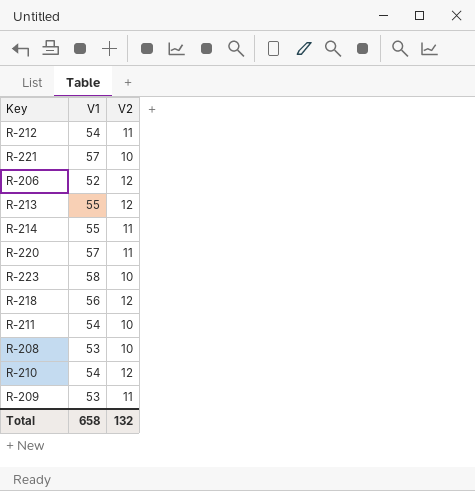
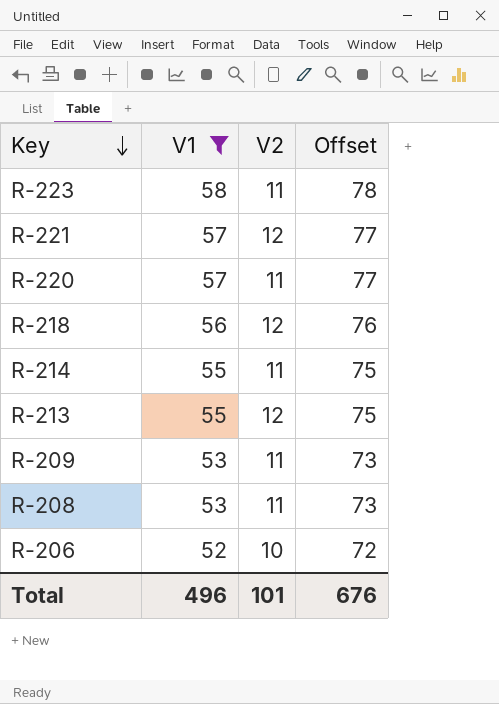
filter: none -> V1 != 54
row order: none -> Key descending
column Offset | formula: none -> [V1] + 20
R-223 | V2: 10 -> 11
R-221 | V2: 10 -> 12
R-208 | V2: 10 -> 11
R-206 | V2: 12 -> 10
Total | V1: 658 -> 496
Total | V2: 132 -> 101

